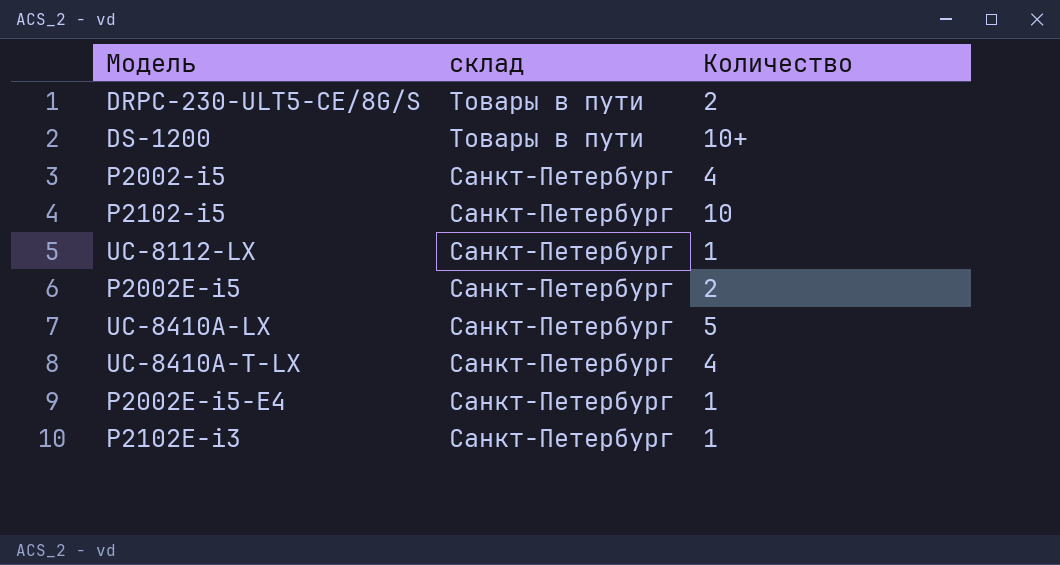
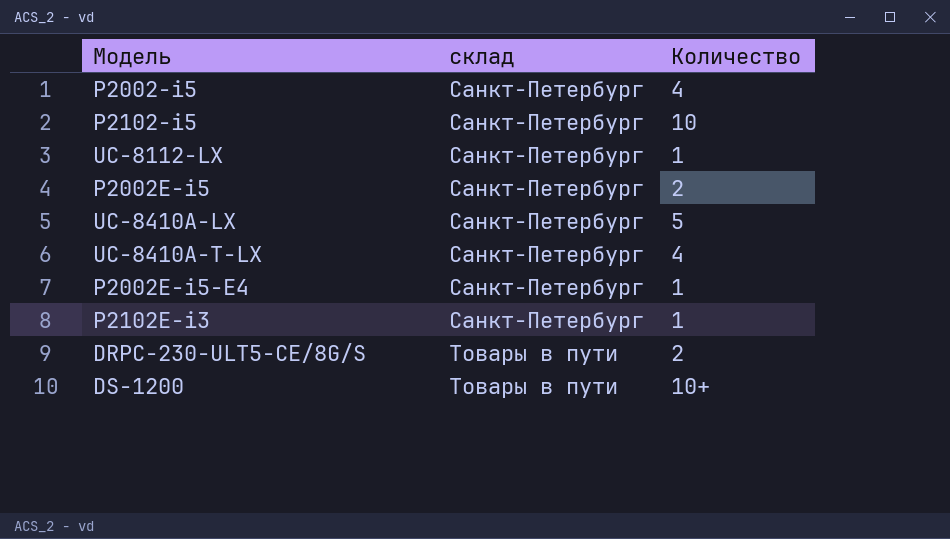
row order: склад descending -> склад ascending

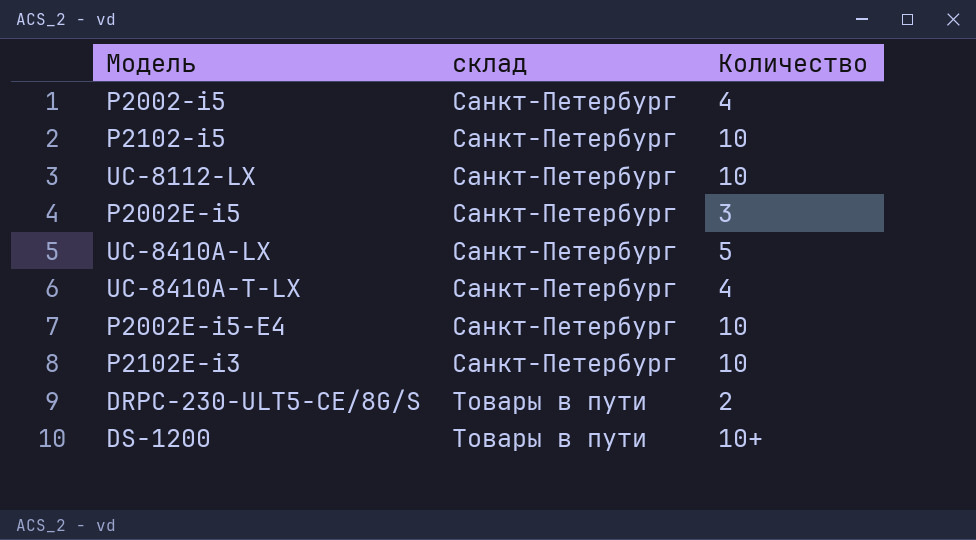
UC-8112-LX | Количество: 1 -> 10
P2002E-i5 | Количество: 2 -> 3
P2002E-i5-E4 | Количество: 1 -> 10
P2102E-i3 | Количество: 1 -> 10

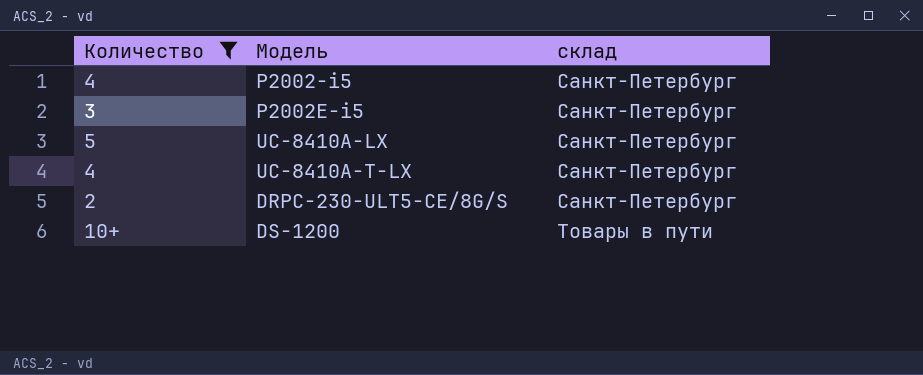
filter: none -> Количество != 10
column Количество | position: 3 -> 1
DRPC-230-ULT5-CE/8G/S | склад: Товары в пути -> Санкт-Петербург

